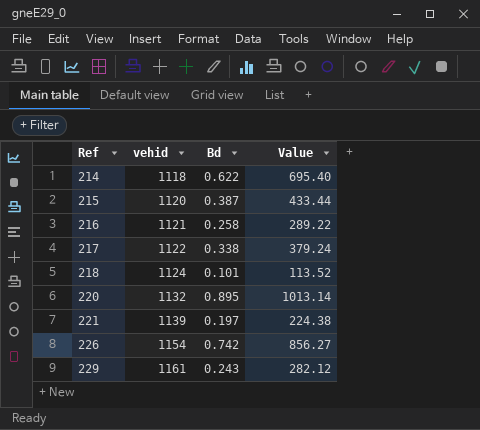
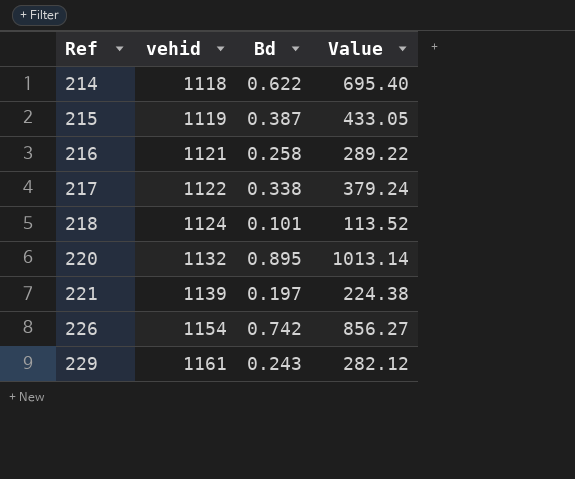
215 | vehid: 1120 -> 1119
215 | Value: 433.44 -> 433.05

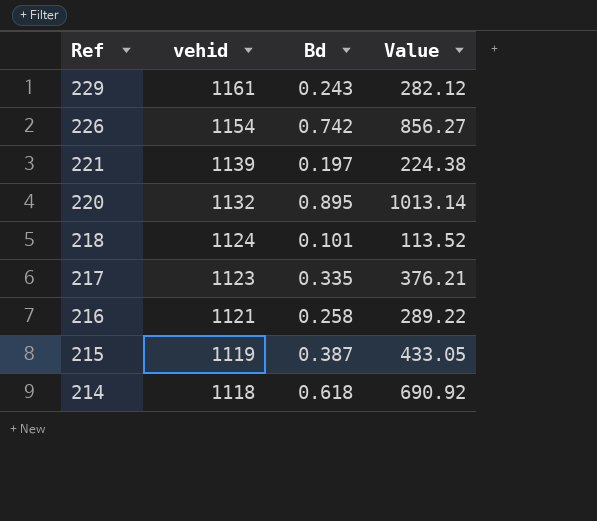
row order: Ref ascending -> Ref descending
217 | vehid: 1122 -> 1123
217 | Bd: 0.338 -> 0.335
217 | Value: 379.24 -> 376.21
214 | Bd: 0.622 -> 0.618
214 | Value: 695.40 -> 690.92

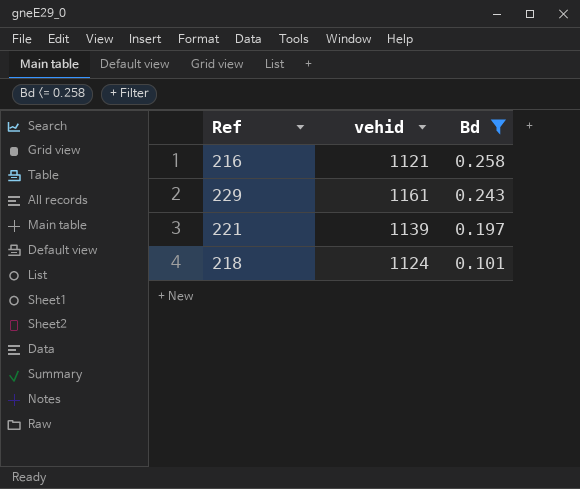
filter: none -> Bd <= 0.258
row order: Ref descending -> Bd descending
column Value | formula: [vehid] * [Bd] -> none

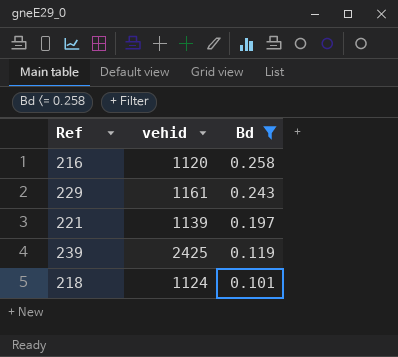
216 | vehid: 1121 -> 1120
row 239: none -> 2425 | 0.119

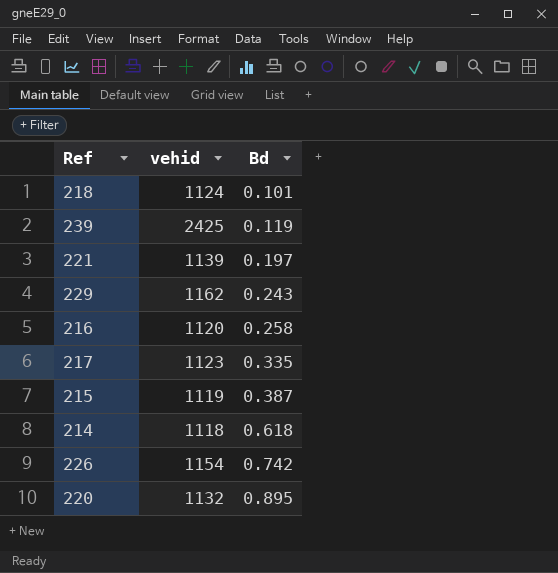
filter: Bd <= 0.258 -> none
row order: Bd descending -> Bd ascending
229 | vehid: 1161 -> 1162

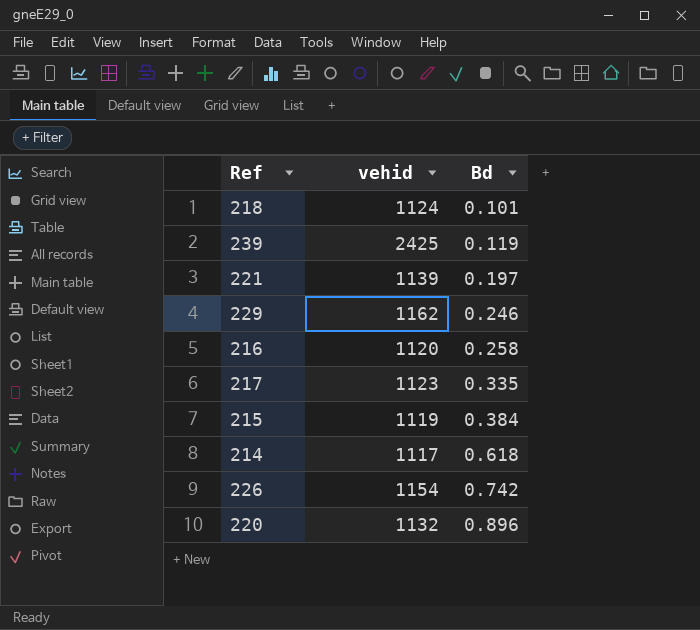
229 | Bd: 0.243 -> 0.246
215 | Bd: 0.387 -> 0.384
214 | vehid: 1118 -> 1117
220 | Bd: 0.895 -> 0.896

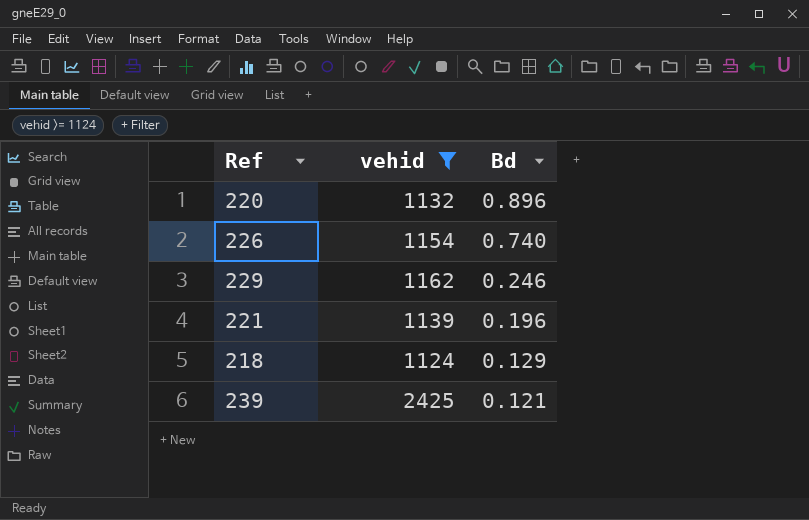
filter: none -> vehid >= 1124
row order: Bd ascending -> Bd descending
226 | Bd: 0.742 -> 0.740
221 | Bd: 0.197 -> 0.196
218 | Bd: 0.101 -> 0.129
239 | Bd: 0.119 -> 0.121

